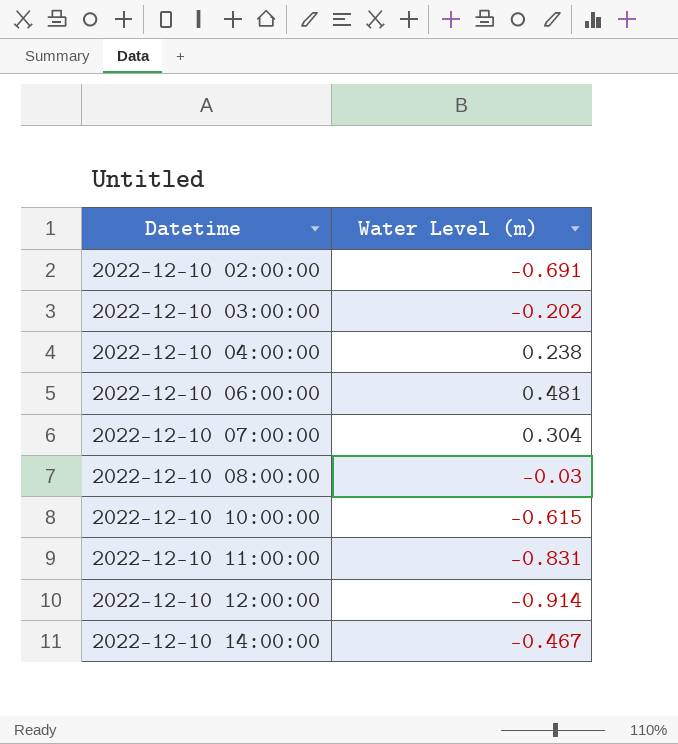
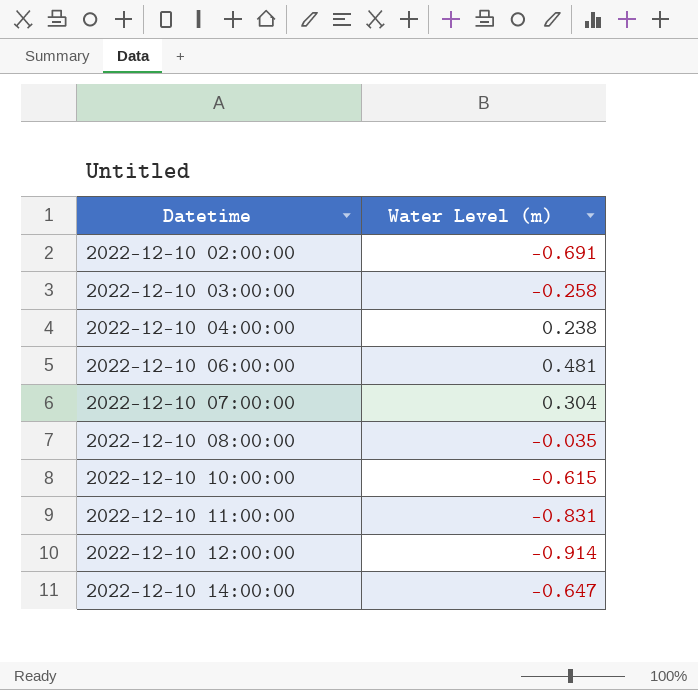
2022-12-10 03:00:00 | Water Level (m): -0.202 -> -0.258
2022-12-10 08:00:00 | Water Level (m): -0.03 -> -0.035
2022-12-10 14:00:00 | Water Level (m): -0.467 -> -0.647

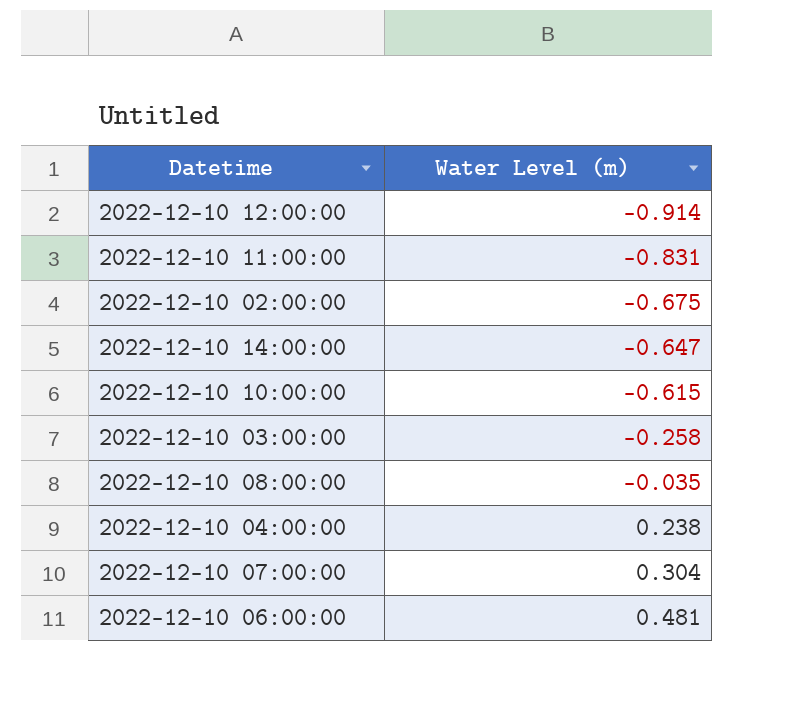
row order: Datetime ascending -> Water Level (m) ascending
2022-12-10 02:00:00 | Water Level (m): -0.691 -> -0.675

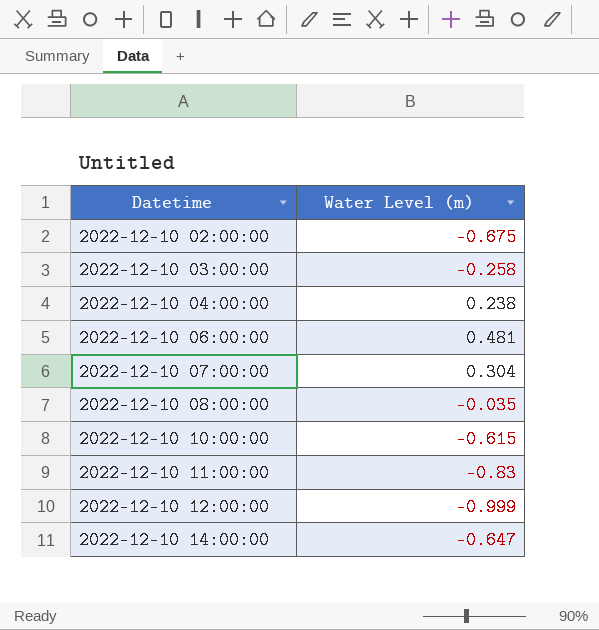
row order: Water Level (m) ascending -> Datetime ascending
2022-12-10 11:00:00 | Water Level (m): -0.831 -> -0.83
2022-12-10 12:00:00 | Water Level (m): -0.914 -> -0.999

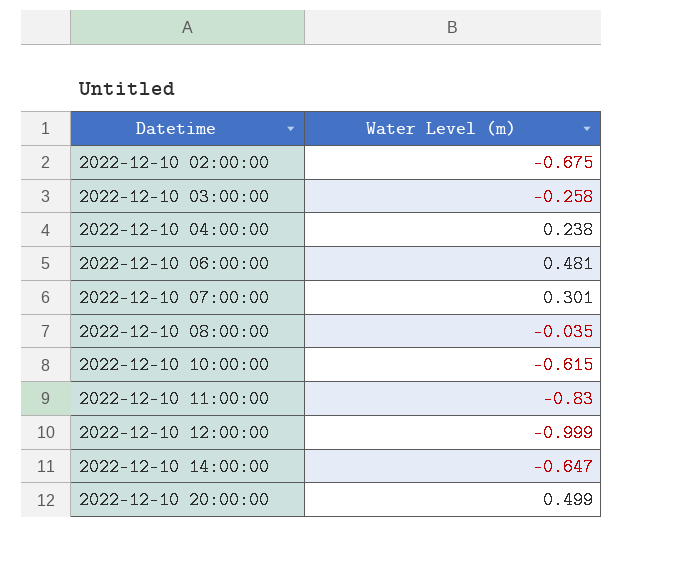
2022-12-10 07:00:00 | Water Level (m): 0.304 -> 0.301
row 2022-12-10 20:00:00: none -> 0.499

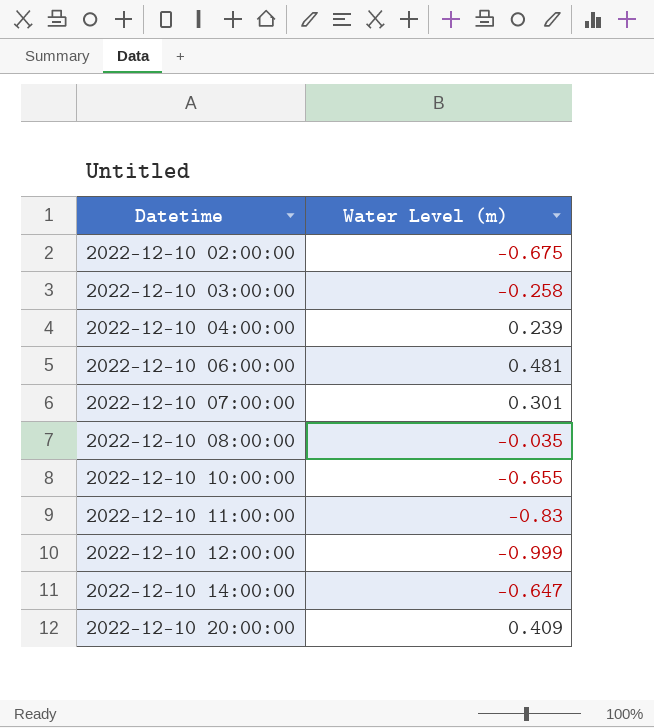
2022-12-10 04:00:00 | Water Level (m): 0.238 -> 0.239
2022-12-10 10:00:00 | Water Level (m): -0.615 -> -0.655
2022-12-10 20:00:00 | Water Level (m): 0.499 -> 0.409

